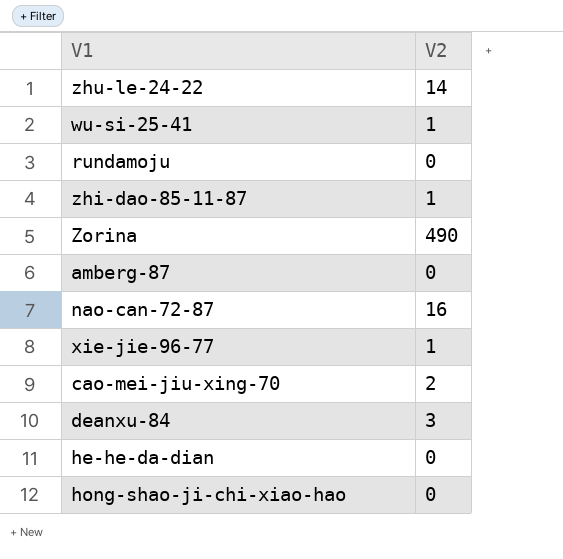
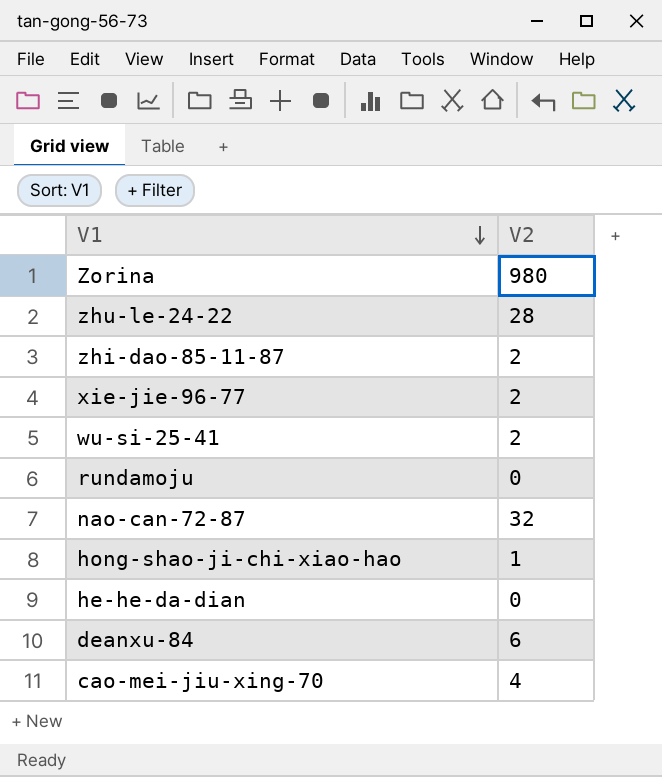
row order: none -> V1 descending
row amberg-87: 0 -> none
Zorina | V2: 490 -> 980
zhu-le-24-22 | V2: 14 -> 28
zhi-dao-85-11-87 | V2: 1 -> 2
xie-jie-96-77 | V2: 1 -> 2
wu-si-25-41 | V2: 1 -> 2
nao-can-72-87 | V2: 16 -> 32
hong-shao-ji-chi-xiao-hao | V2: 0 -> 1
deanxu-84 | V2: 3 -> 6
cao-mei-jiu-xing-70 | V2: 2 -> 4

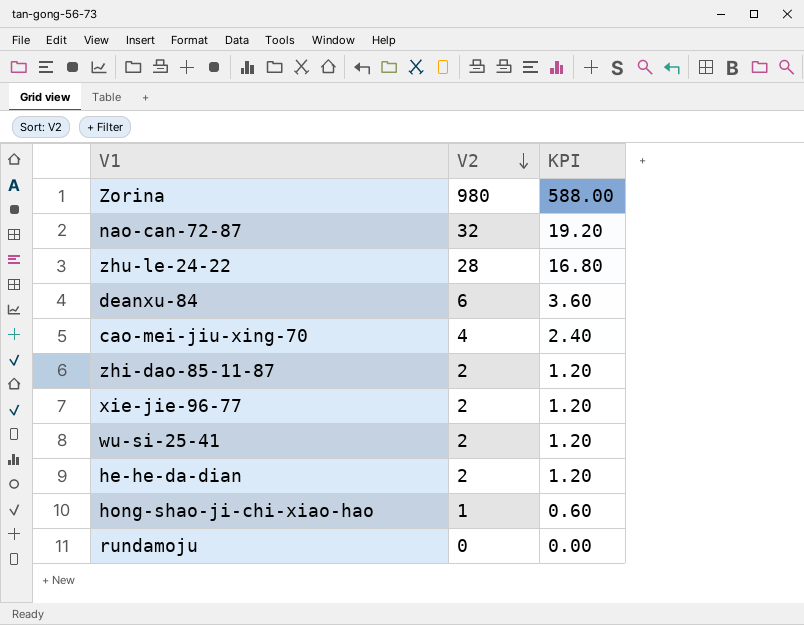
row order: V1 descending -> V2 descending
column KPI | formula: none -> [V2] * 0.6
he-he-da-dian | V2: 0 -> 2

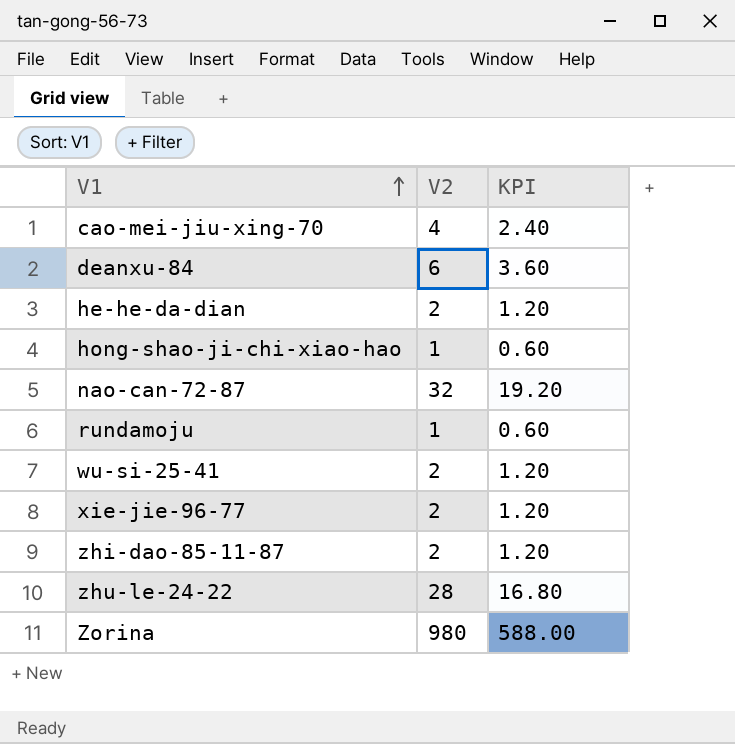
row order: V2 descending -> V1 ascending
rundamoju | V2: 0 -> 1
rundamoju | KPI: 0.00 -> 0.60

